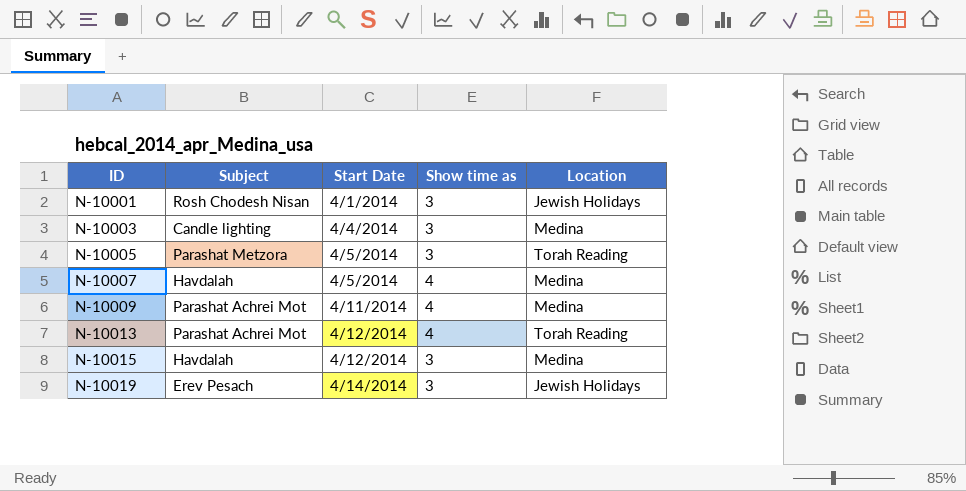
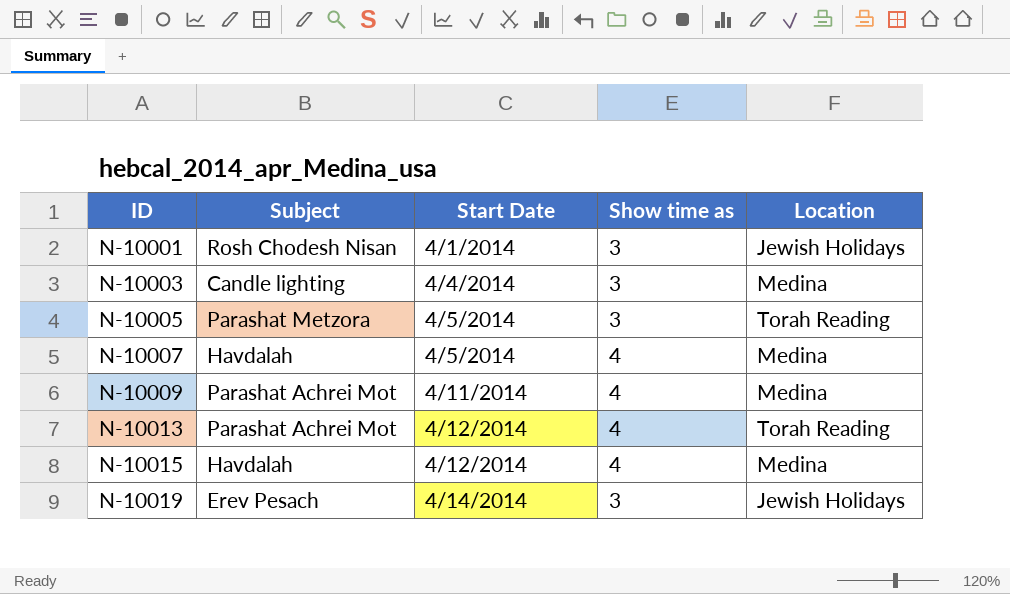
N-10015 | Show time as: 3 -> 4

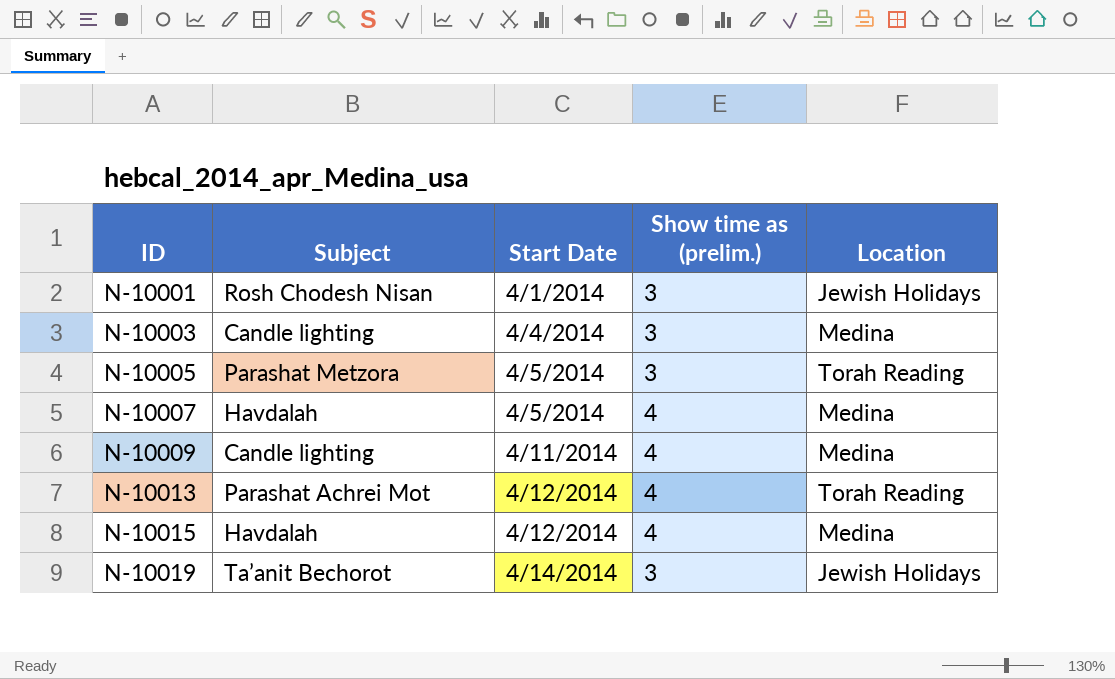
column name: Show time as -> Show time as (prelim.)
N-10009 | Subject: Parashat Achrei Mot -> Candle lighting
N-10019 | Subject: Erev Pesach -> Ta’anit Bechorot

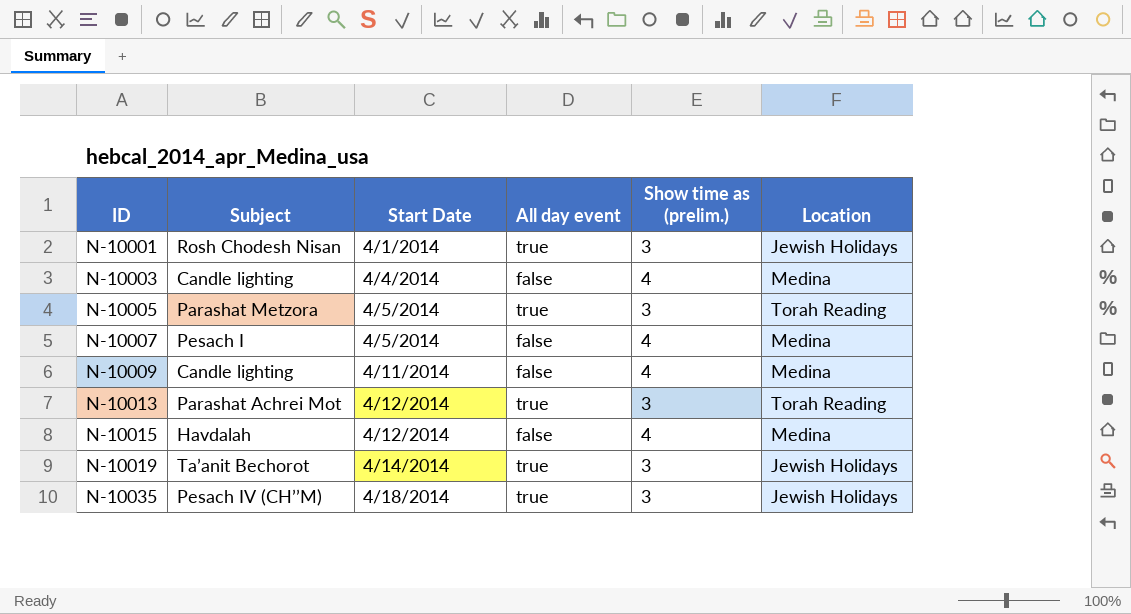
column All day event | position: none -> 4
N-10003 | Show time as (prelim.): 3 -> 4
N-10007 | Subject: Havdalah -> Pesach I
N-10013 | Show time as (prelim.): 4 -> 3
row N-10035: none -> Pesach IV (CH’’M) | 4/18/2014 | true | 3 | Jewish Holidays

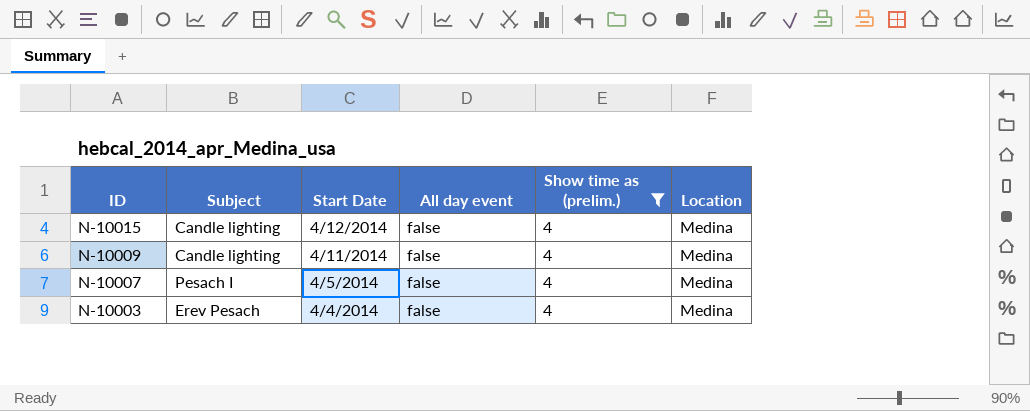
filter: none -> Show time as (prelim.) = 4
row order: ID ascending -> ID descending
N-10015 | Subject: Havdalah -> Candle lighting
N-10003 | Subject: Candle lighting -> Erev Pesach

